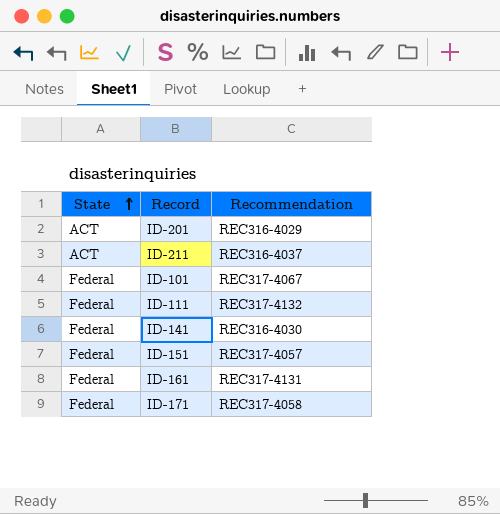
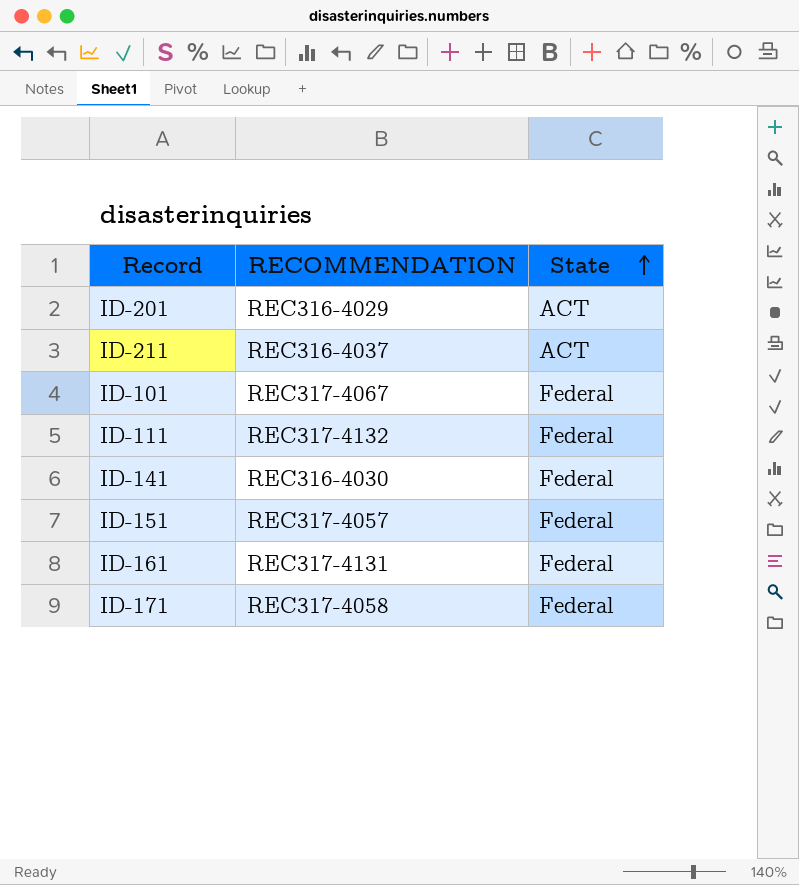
column name: Recommendation -> RECOMMENDATION
column State | position: 1 -> 3

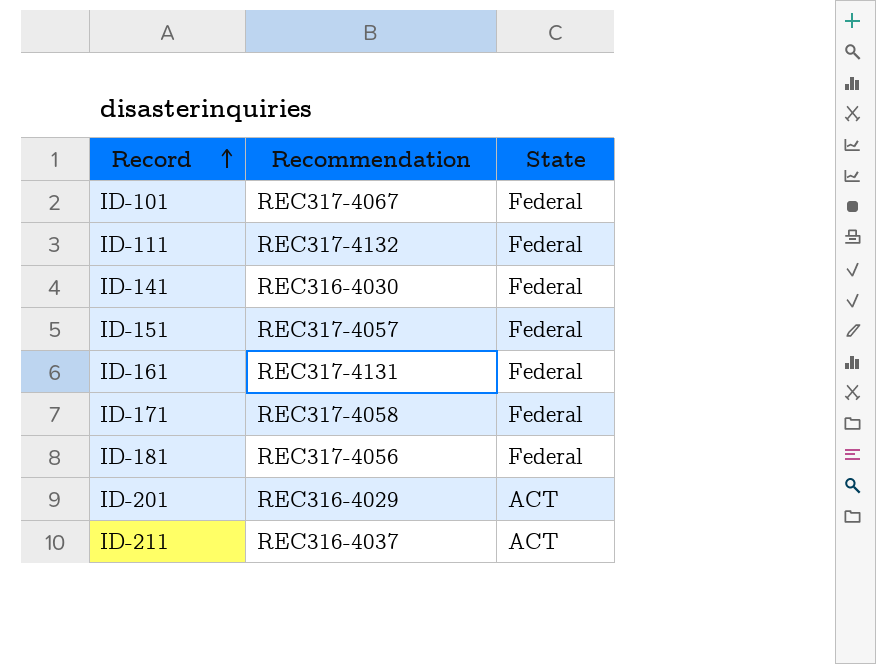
row order: State ascending -> Record ascending
column name: RECOMMENDATION -> Recommendation
row ID-181: none -> REC317-4056 | Federal

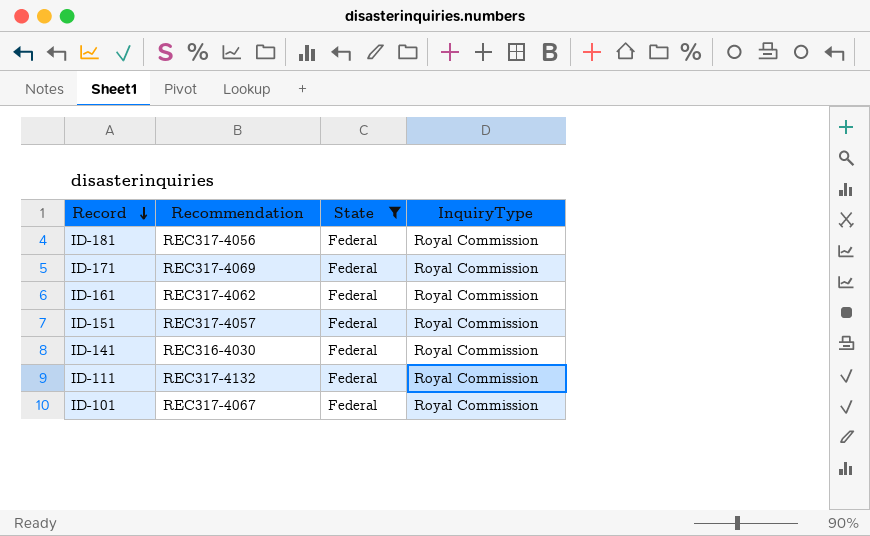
filter: none -> State = Federal
row order: Record ascending -> Record descending
column InquiryType | position: none -> 4
ID-171 | Recommendation: REC317-4058 -> REC317-4069
ID-161 | Recommendation: REC317-4131 -> REC317-4062

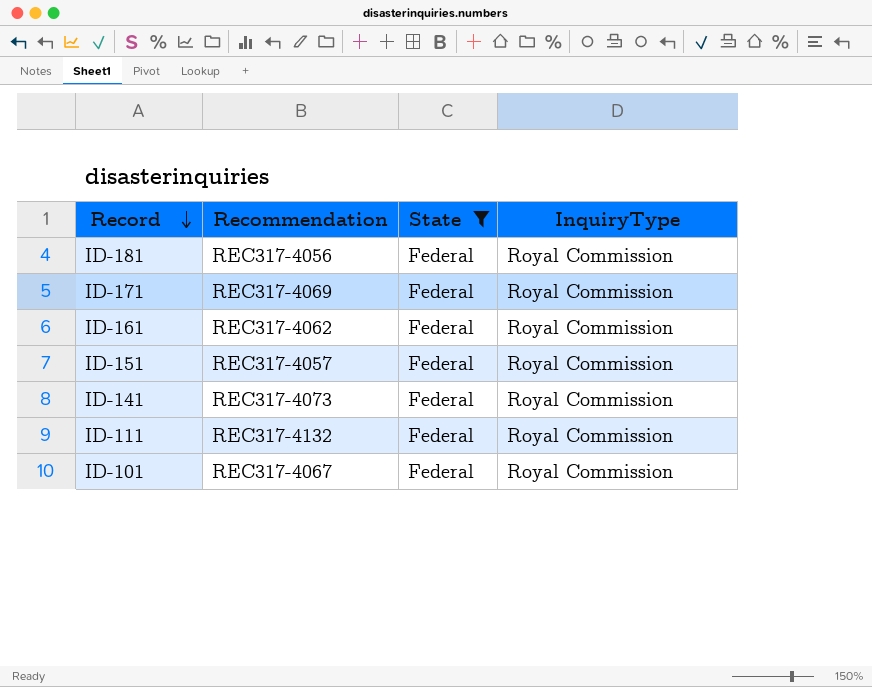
ID-141 | Recommendation: REC316-4030 -> REC317-4073

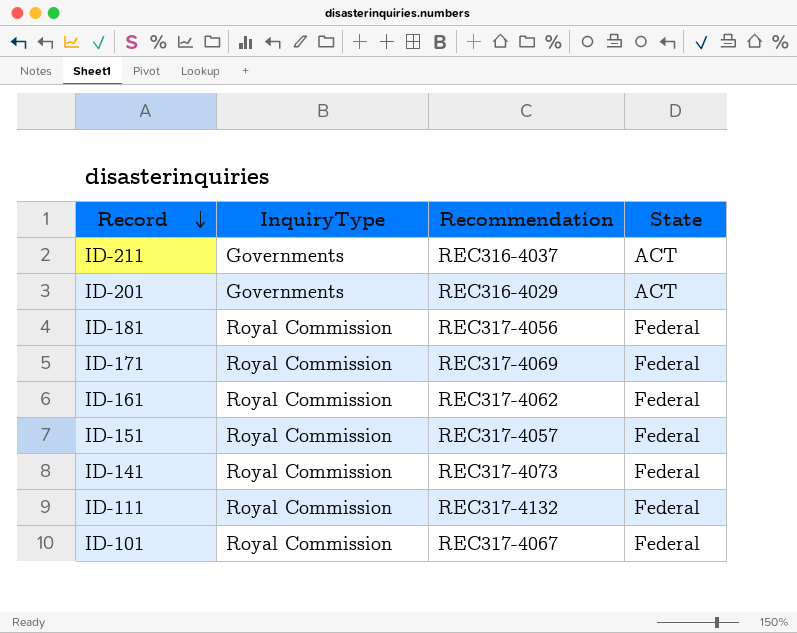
filter: State = Federal -> none
column InquiryType | position: 4 -> 2

